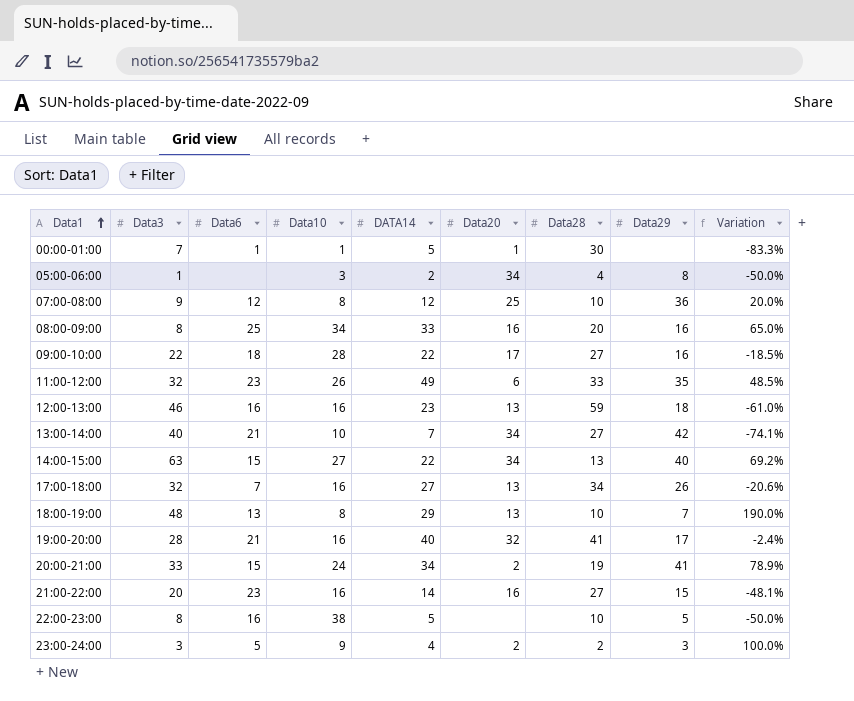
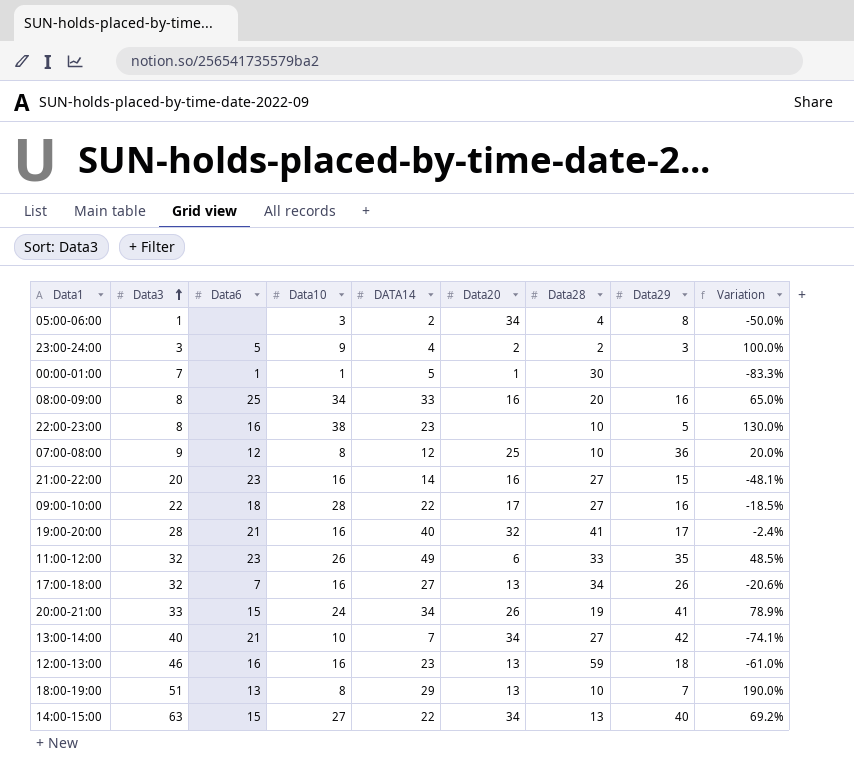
row order: Data1 ascending -> Data3 ascending
22:00-23:00 | DATA14: 5 -> 23
22:00-23:00 | Variation: -50.0% -> 130.0%
20:00-21:00 | Data20: 2 -> 26
18:00-19:00 | Data3: 48 -> 51

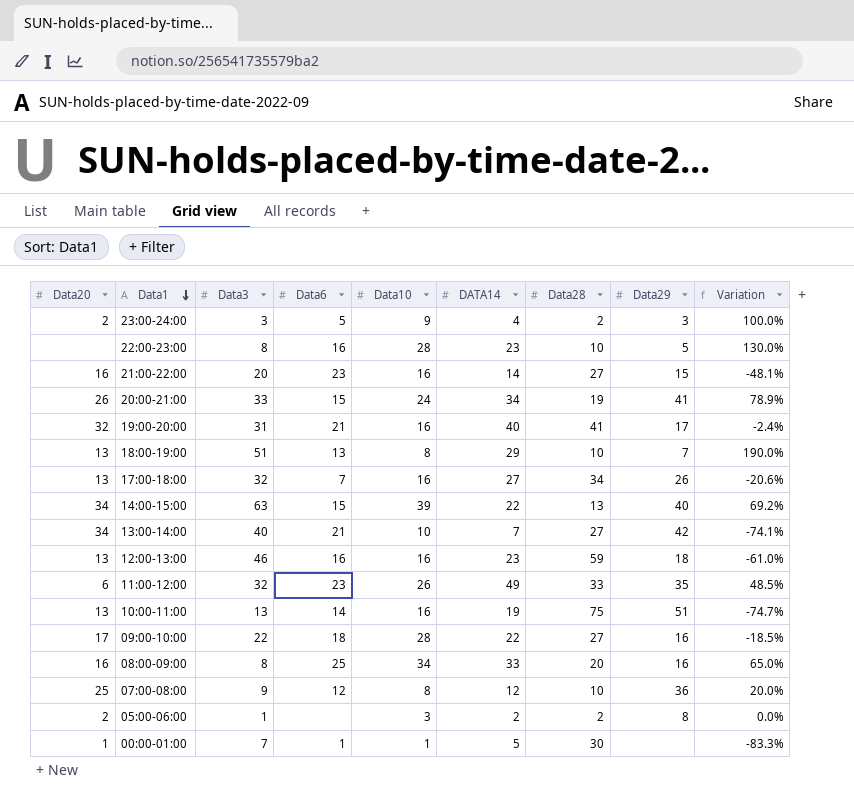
row order: Data3 ascending -> Data1 descending
column Data20 | position: 6 -> 1
22:00-23:00 | Data10: 38 -> 28
19:00-20:00 | Data3: 28 -> 31
14:00-15:00 | Data10: 27 -> 39
row 10:00-11:00: none -> 13 | 13 | 14 | 16 | 19 | 75 | 51 | -74.7%
05:00-06:00 | Data20: 34 -> 2
05:00-06:00 | Data28: 4 -> 2
05:00-06:00 | Variation: -50.0% -> 0.0%

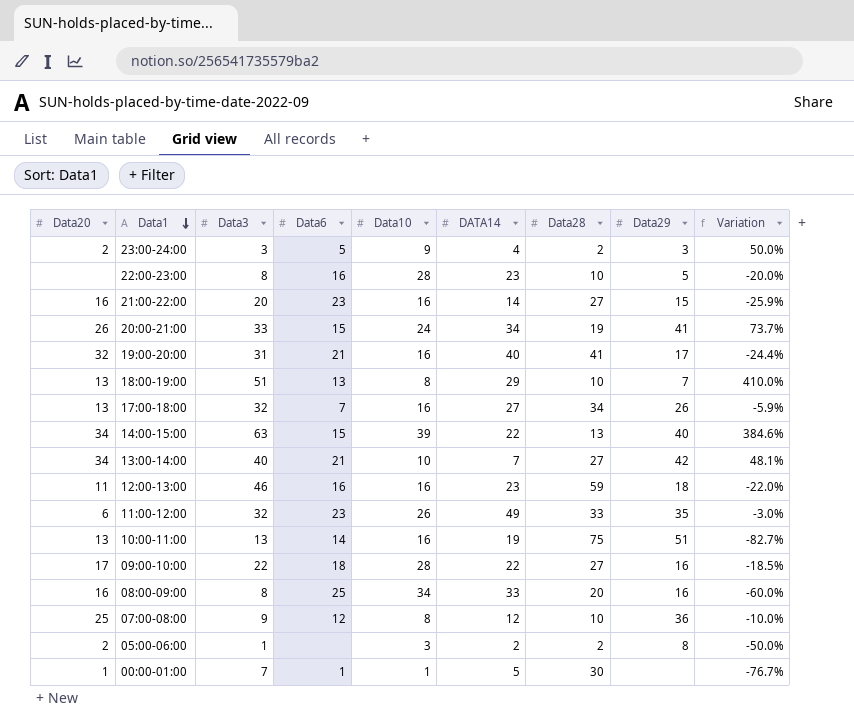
column Variation | formula: ([DATA14] - [Data28]) / [Data28] -> ([Data3] - [Data28]) / [Data28]
12:00-13:00 | Data20: 13 -> 11

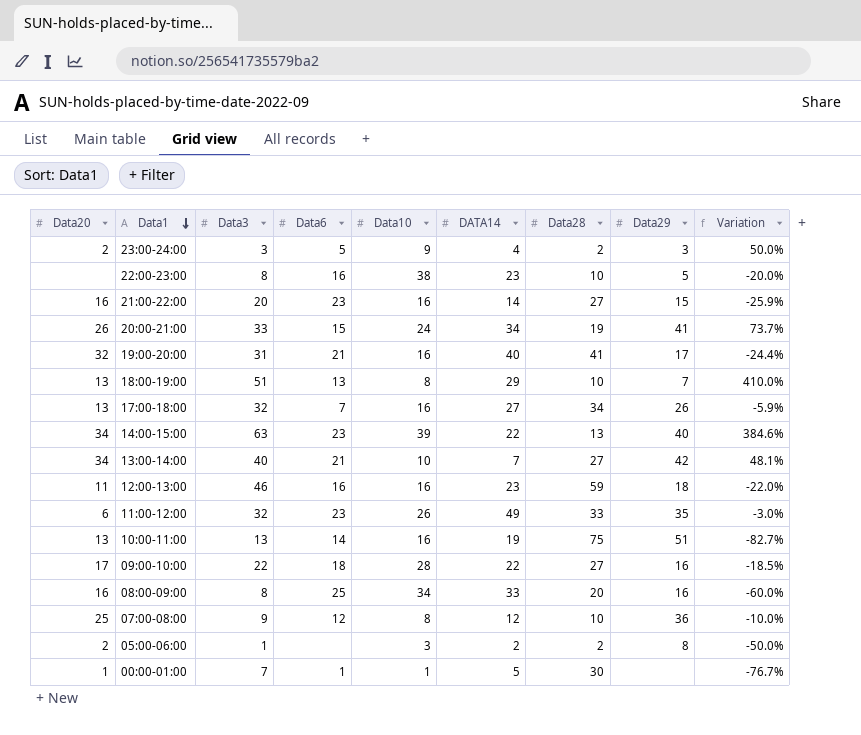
22:00-23:00 | Data10: 28 -> 38
14:00-15:00 | Data6: 15 -> 23

